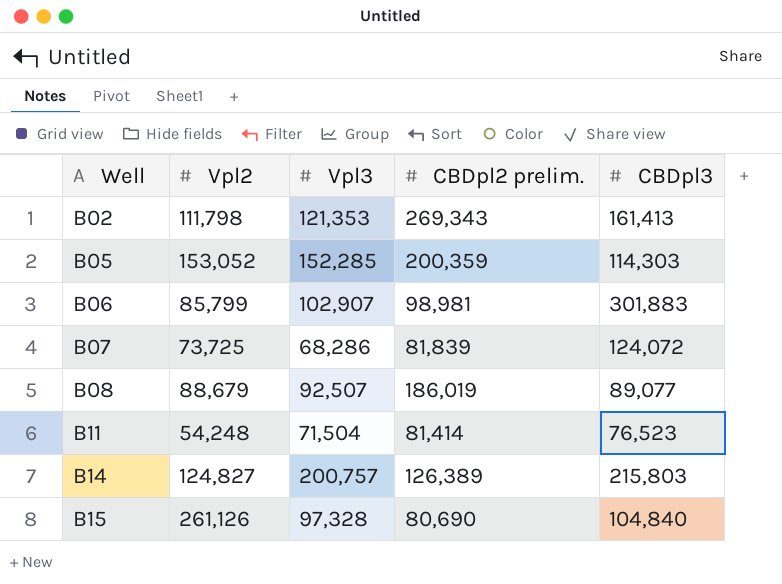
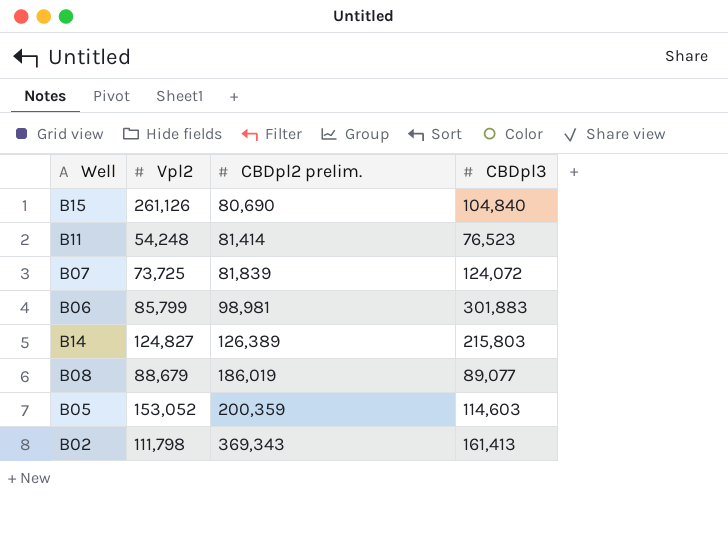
row order: Well ascending -> CBDpl2 prelim. ascending
column Vpl3 | position: 3 -> none
B05 | CBDpl3: 114,303 -> 114,603
B02 | CBDpl2 prelim.: 269,343 -> 369,343

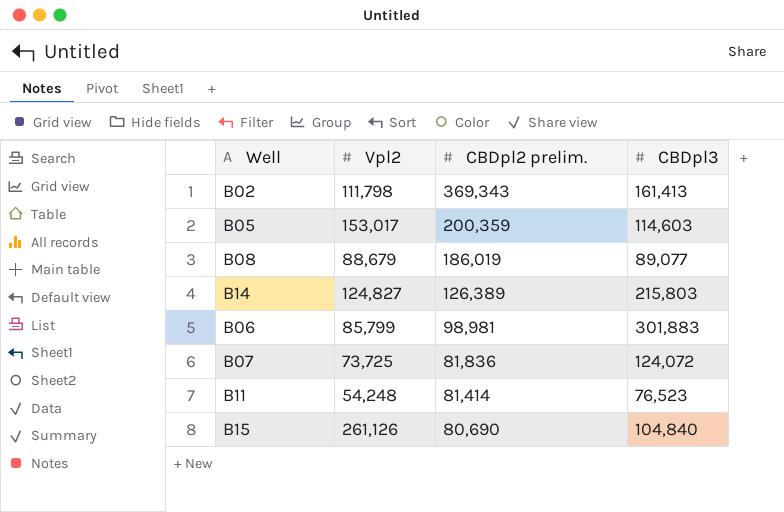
row order: CBDpl2 prelim. ascending -> CBDpl2 prelim. descending
B05 | Vpl2: 153,052 -> 153,017
B07 | CBDpl2 prelim.: 81,839 -> 81,836

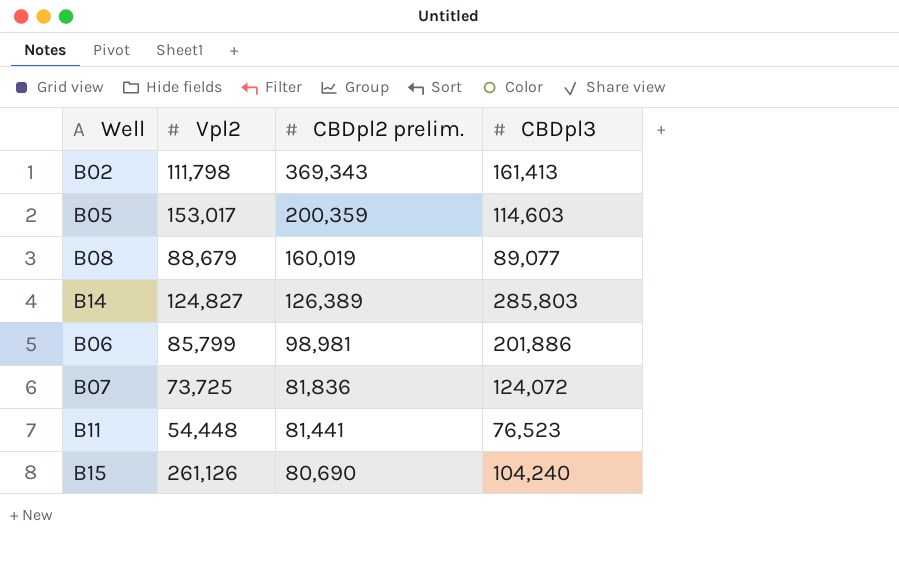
B08 | CBDpl2 prelim.: 186,019 -> 160,019
B14 | CBDpl3: 215,803 -> 285,803
B06 | CBDpl3: 301,883 -> 201,886
B11 | Vpl2: 54,248 -> 54,448
B11 | CBDpl2 prelim.: 81,414 -> 81,441
B15 | CBDpl3: 104,840 -> 104,240

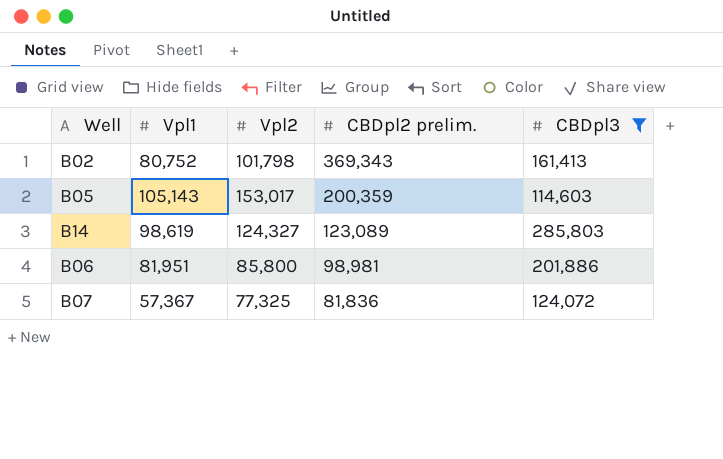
filter: none -> CBDpl3 >= 114,603
column Vpl1 | position: none -> 2
B02 | Vpl2: 111,798 -> 101,798
B14 | Vpl2: 124,827 -> 124,327
B14 | CBDpl2 prelim.: 126,389 -> 123,089
B06 | Vpl2: 85,799 -> 85,800
B07 | Vpl2: 73,725 -> 77,325

